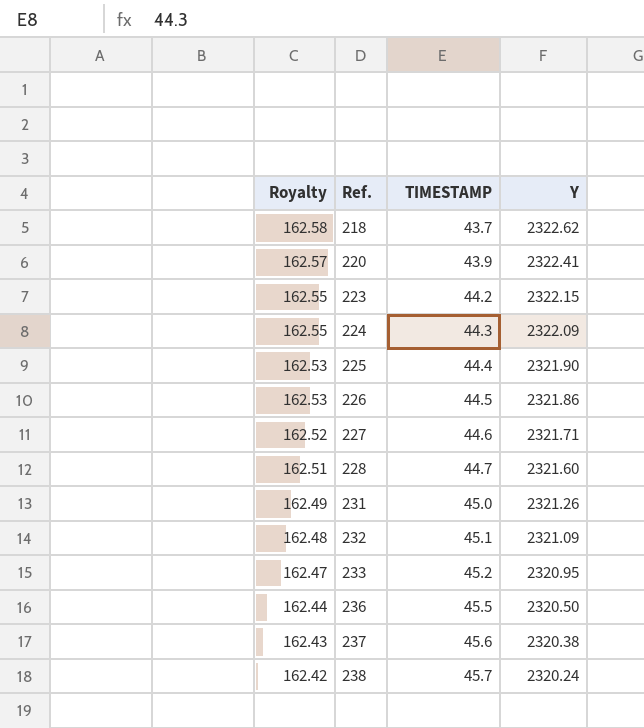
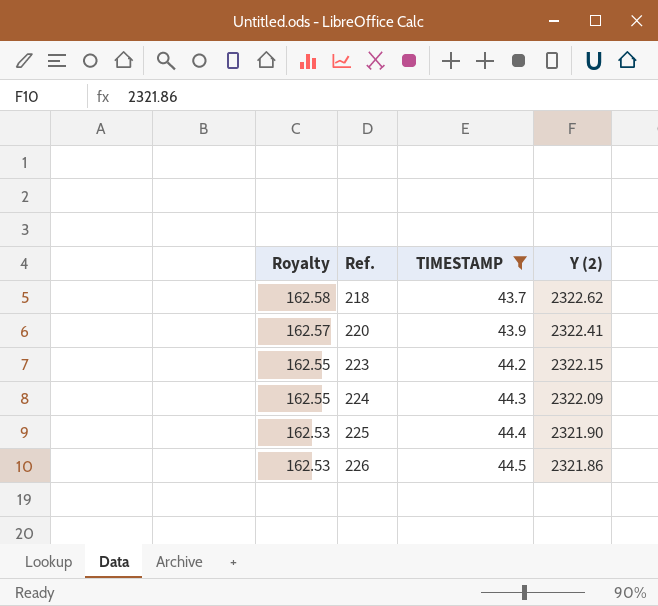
filter: none -> TIMESTAMP <= 44.5
column name: Y -> Y (2)

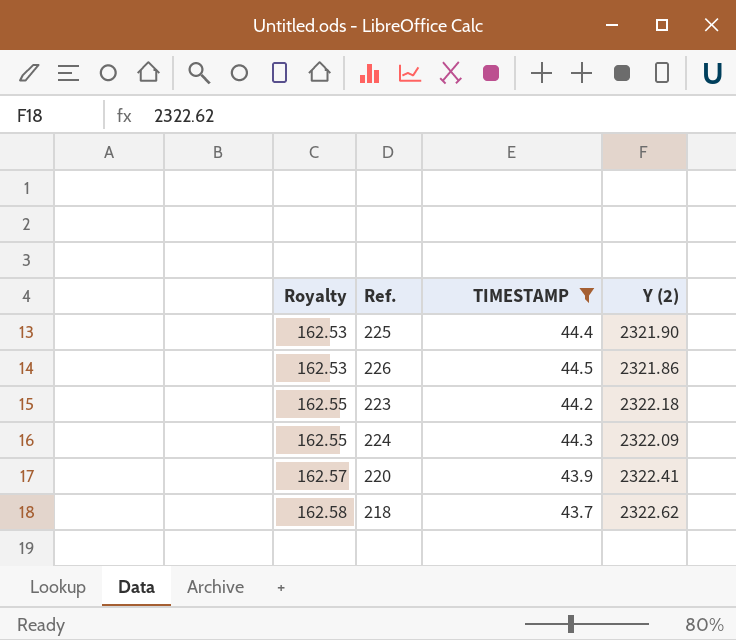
row order: Royalty descending -> Royalty ascending
223 | Y (2): 2322.15 -> 2322.18

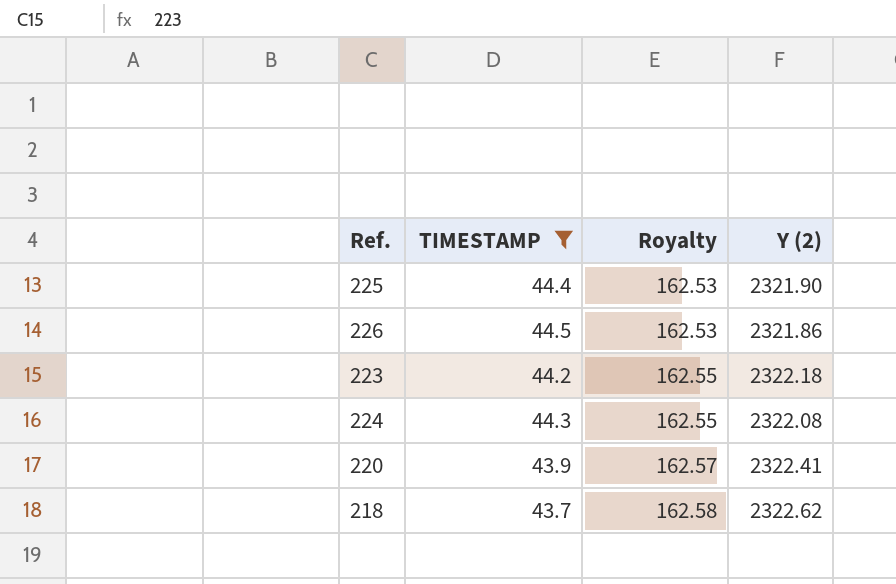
column Royalty | position: 1 -> 3
224 | Y (2): 2322.09 -> 2322.08

